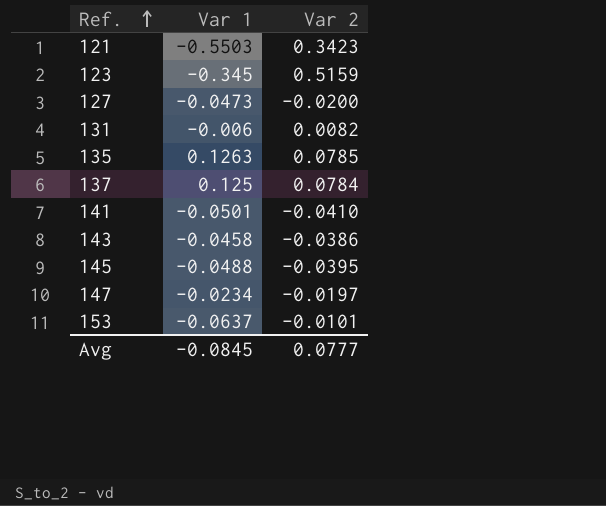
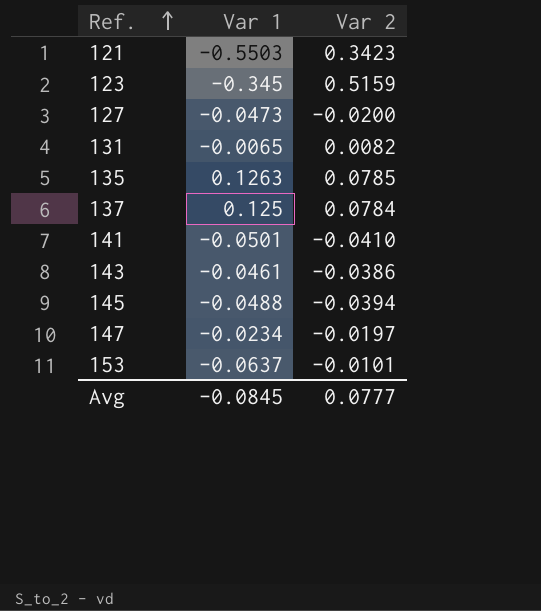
131 | Var 1: -0.006 -> -0.0065
143 | Var 1: -0.0458 -> -0.0461
145 | Var 2: -0.0395 -> -0.0394

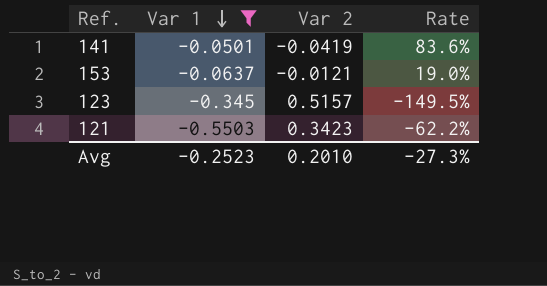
filter: none -> Var 1 <= -0.0501
row order: Ref. ascending -> Var 1 descending
column Rate | formula: none -> [Var 2] / [Var 1]
141 | Var 2: -0.0410 -> -0.0419
153 | Var 2: -0.0101 -> -0.0121
123 | Var 2: 0.5159 -> 0.5157
Avg | Var 1: -0.0845 -> -0.2523
Avg | Var 2: 0.0777 -> 0.2010

